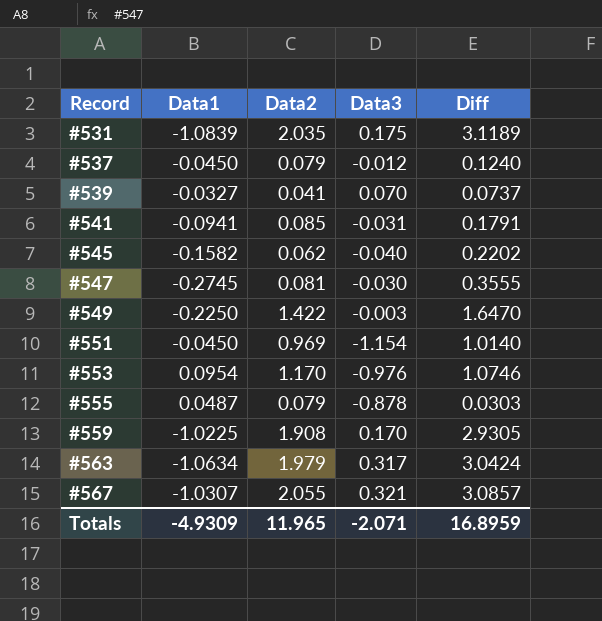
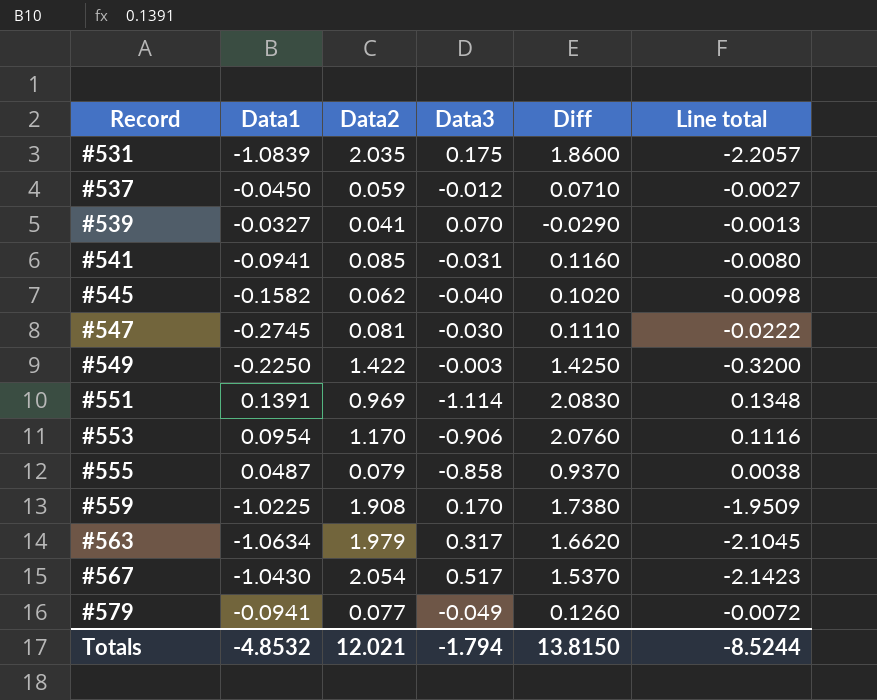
column Diff | formula: [Data2] - [Data1] -> [Data2] - [Data3]
column Line total | formula: none -> [Data1] * [Data2]
#537 | Data2: 0.079 -> 0.059
#551 | Data1: -0.0450 -> 0.1391
#551 | Data3: -1.154 -> -1.114
#553 | Data3: -0.976 -> -0.906
#555 | Data3: -0.878 -> -0.858
#567 | Data1: -1.0307 -> -1.0430
#567 | Data2: 2.055 -> 2.054
#567 | Data3: 0.321 -> 0.517
row #579: none -> -0.0941 | 0.077 | -0.049 | 0.1260 | -0.0072
Totals | Data1: -4.9309 -> -4.8532
Totals | Data2: 11.965 -> 12.021
Totals | Data3: -2.071 -> -1.794
Totals | Diff: 16.8959 -> 13.8150

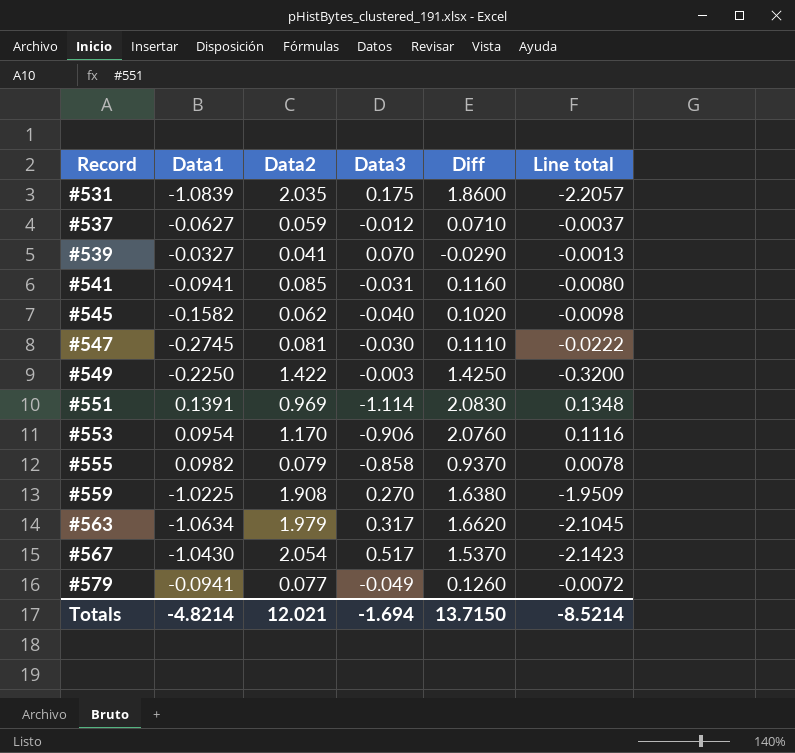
#537 | Data1: -0.0450 -> -0.0627
#537 | Line total: -0.0027 -> -0.0037
#555 | Data1: 0.0487 -> 0.0982
#555 | Line total: 0.0038 -> 0.0078
#559 | Data3: 0.170 -> 0.270
#559 | Diff: 1.7380 -> 1.6380
Totals | Data1: -4.8532 -> -4.8214
Totals | Data3: -1.794 -> -1.694
Totals | Diff: 13.8150 -> 13.7150
Totals | Line total: -8.5244 -> -8.5214

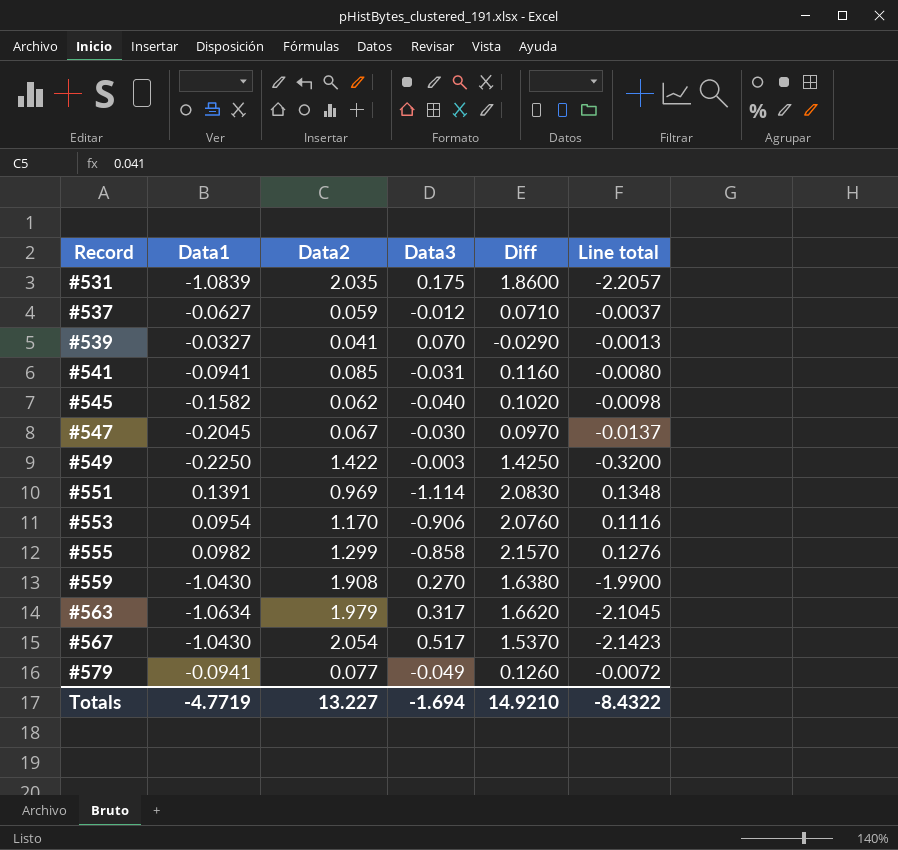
#547 | Data1: -0.2745 -> -0.2045
#547 | Data2: 0.081 -> 0.067
#547 | Diff: 0.1110 -> 0.0970
#547 | Line total: -0.0222 -> -0.0137
#555 | Data2: 0.079 -> 1.299
#555 | Diff: 0.9370 -> 2.1570
#555 | Line total: 0.0078 -> 0.1276
#559 | Data1: -1.0225 -> -1.0430
#559 | Line total: -1.9509 -> -1.9900
Totals | Data1: -4.8214 -> -4.7719
Totals | Data2: 12.021 -> 13.227
Totals | Diff: 13.7150 -> 14.9210
Totals | Line total: -8.5214 -> -8.4322

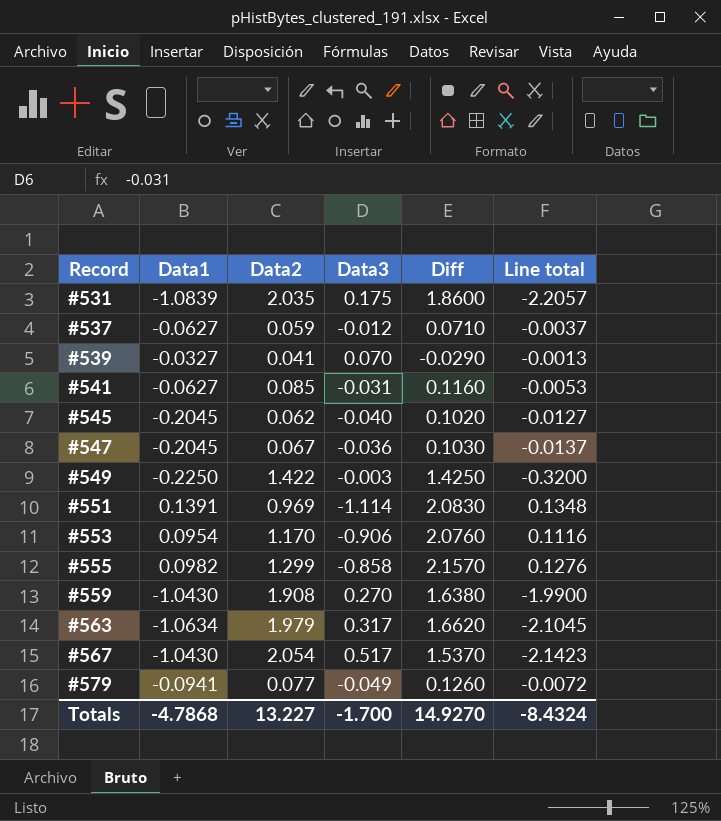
#541 | Data1: -0.0941 -> -0.0627
#541 | Line total: -0.0080 -> -0.0053
#545 | Data1: -0.1582 -> -0.2045
#545 | Line total: -0.0098 -> -0.0127
#547 | Data3: -0.030 -> -0.036
#547 | Diff: 0.0970 -> 0.1030
Totals | Data1: -4.7719 -> -4.7868
Totals | Data3: -1.694 -> -1.700
Totals | Diff: 14.9210 -> 14.9270
Totals | Line total: -8.4322 -> -8.4324

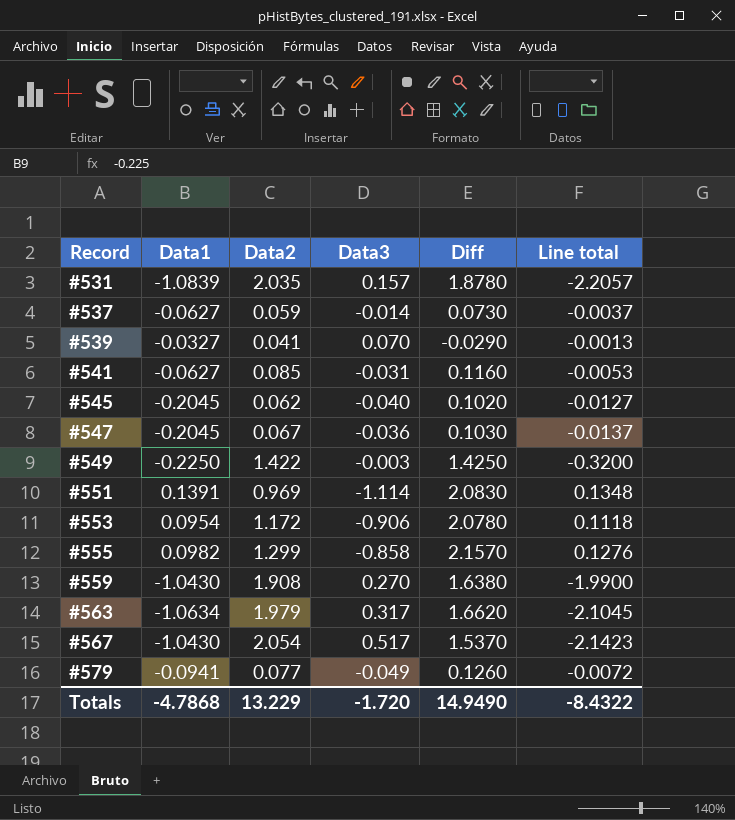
#531 | Data3: 0.175 -> 0.157
#531 | Diff: 1.8600 -> 1.8780
#537 | Data3: -0.012 -> -0.014
#537 | Diff: 0.0710 -> 0.0730
#553 | Data2: 1.170 -> 1.172
#553 | Diff: 2.0760 -> 2.0780
#553 | Line total: 0.1116 -> 0.1118
Totals | Data2: 13.227 -> 13.229
Totals | Data3: -1.700 -> -1.720
Totals | Diff: 14.9270 -> 14.9490
Totals | Line total: -8.4324 -> -8.4322

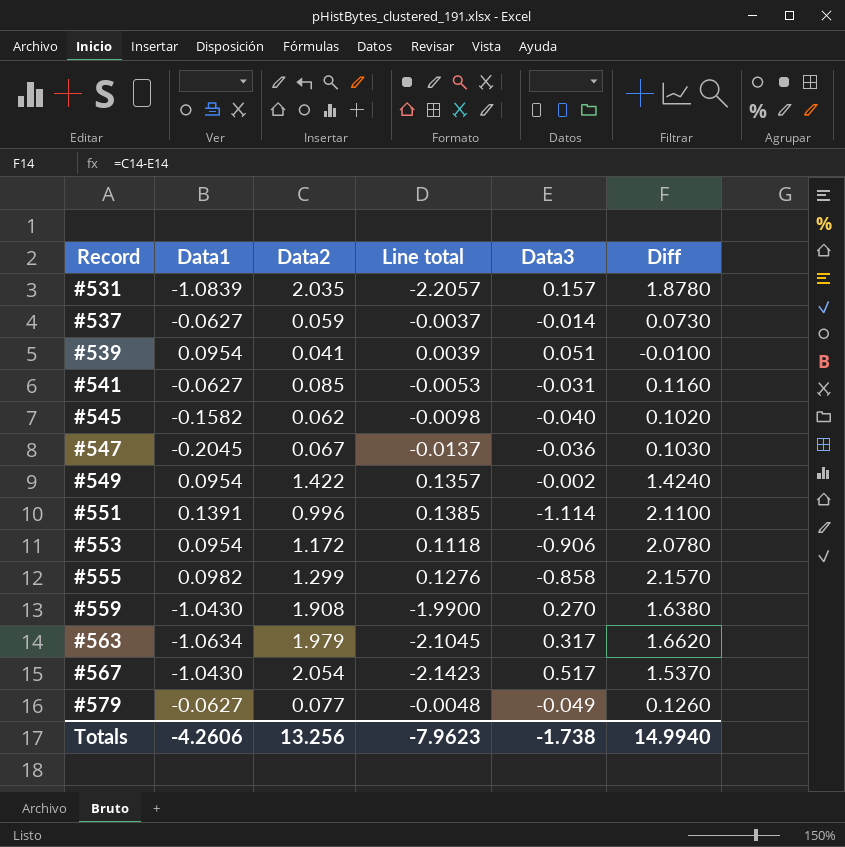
column Line total | position: 6 -> 4
#539 | Data1: -0.0327 -> 0.0954
#539 | Line total: -0.0013 -> 0.0039
#539 | Data3: 0.070 -> 0.051
#539 | Diff: -0.0290 -> -0.0100
#545 | Data1: -0.2045 -> -0.1582
#545 | Line total: -0.0127 -> -0.0098
#549 | Data1: -0.2250 -> 0.0954
#549 | Line total: -0.3200 -> 0.1357
#549 | Data3: -0.003 -> -0.002
#549 | Diff: 1.4250 -> 1.4240
#551 | Data2: 0.969 -> 0.996
#551 | Line total: 0.1348 -> 0.1385
#551 | Diff: 2.0830 -> 2.1100
#579 | Data1: -0.0941 -> -0.0627
#579 | Line total: -0.0072 -> -0.0048
Totals | Data1: -4.7868 -> -4.2606
Totals | Data2: 13.229 -> 13.256
Totals | Line total: -8.4322 -> -7.9623
Totals | Data3: -1.720 -> -1.738
Totals | Diff: 14.9490 -> 14.9940

